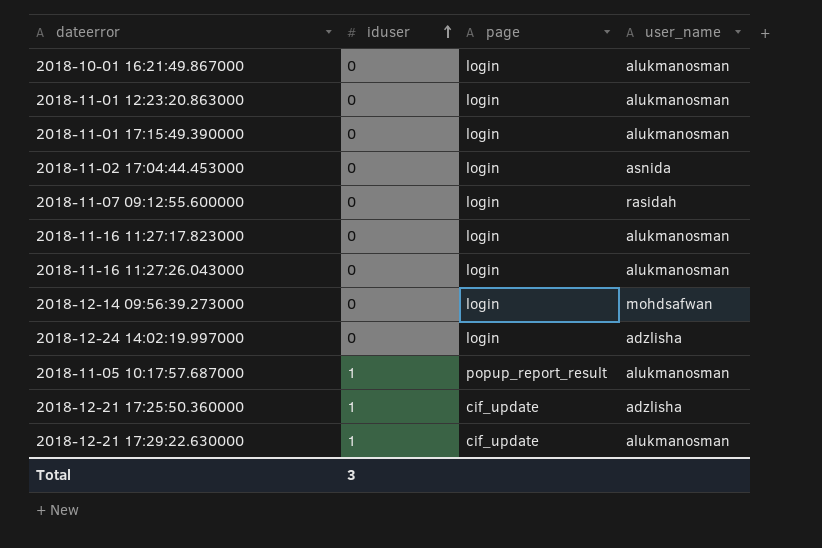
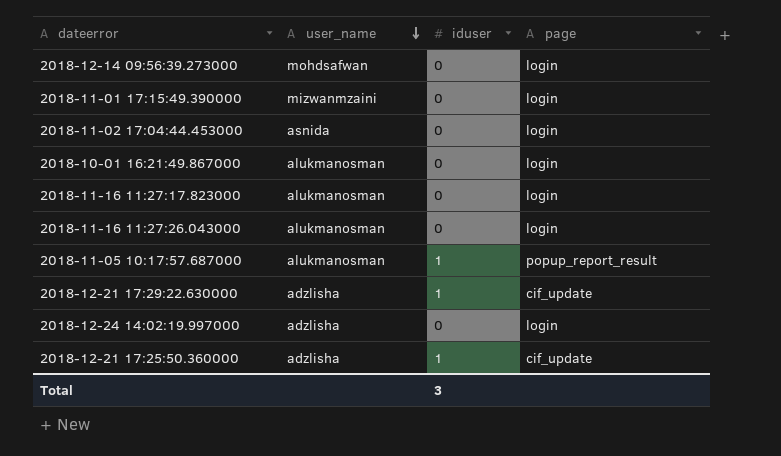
row order: iduser ascending -> user_name descending
column user_name | position: 4 -> 2
row 2018-11-01 12:23:20.863000: 0 | login | alukmanosman -> none
row 2018-11-07 09:12:55.600000: 0 | login | rasidah -> none
2018-11-01 17:15:49.390000 | user_name: alukmanosman -> mizwanmzaini
2018-12-21 17:29:22.630000 | user_name: alukmanosman -> adzlisha

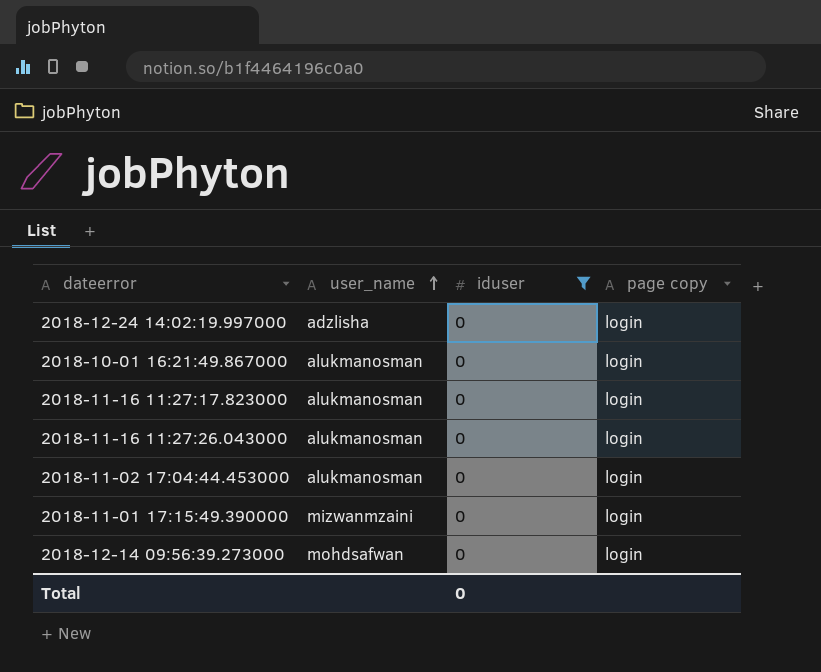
filter: none -> iduser = 0
row order: user_name descending -> user_name ascending
column name: page -> page copy
2018-11-02 17:04:44.453000 | user_name: asnida -> alukmanosman
Total | iduser: 3 -> 0

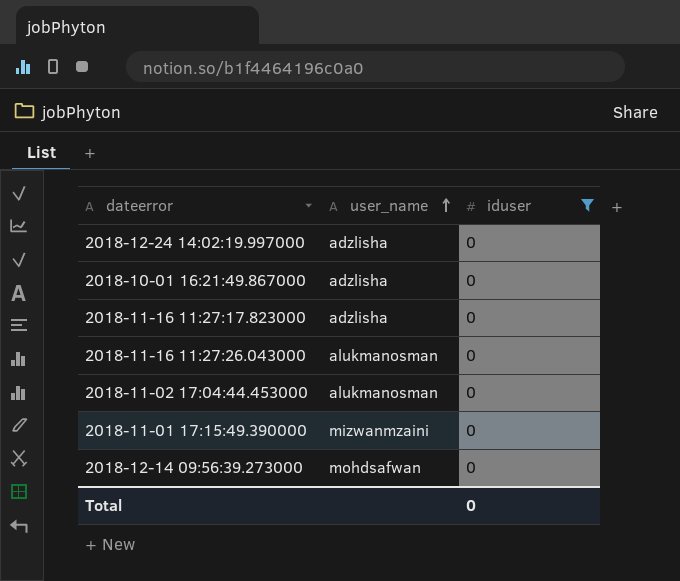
column page copy | position: 4 -> none
2018-10-01 16:21:49.867000 | user_name: alukmanosman -> adzlisha
2018-11-16 11:27:17.823000 | user_name: alukmanosman -> adzlisha

